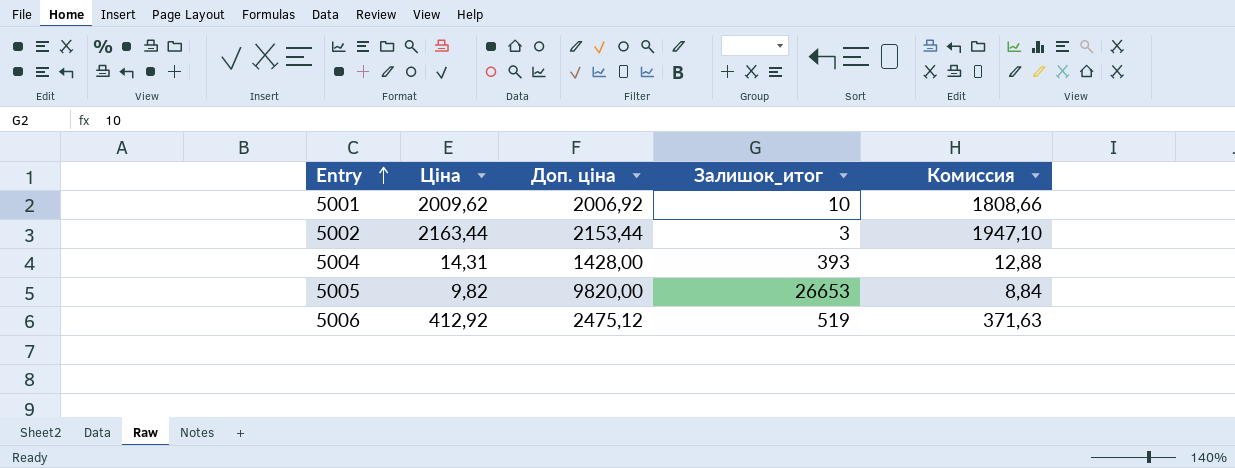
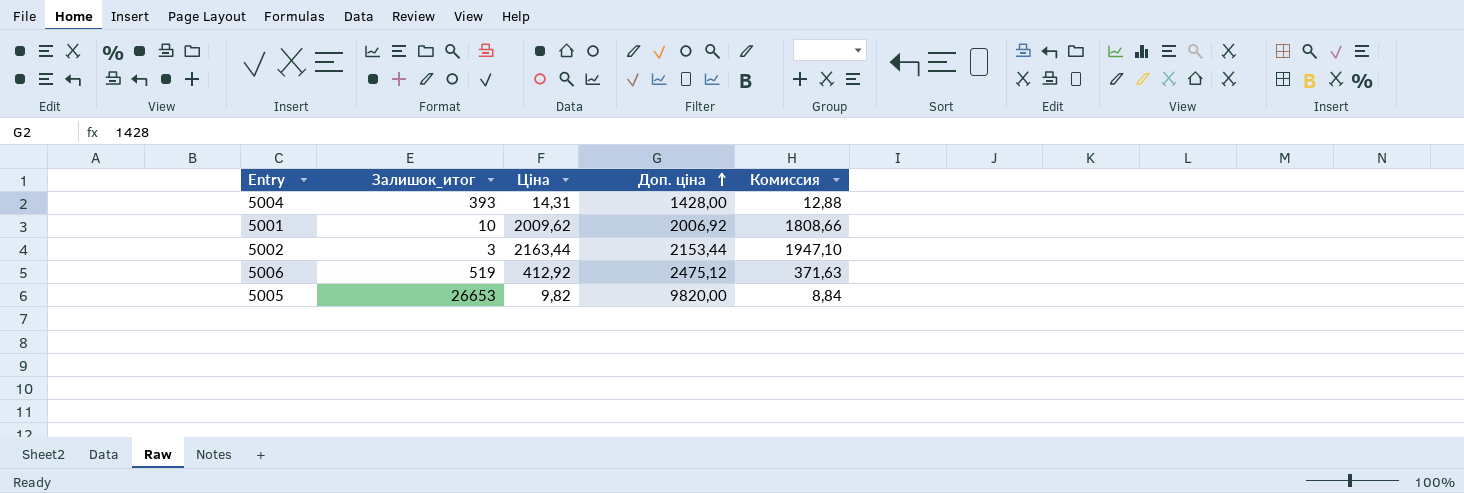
row order: Entry ascending -> Доп. ціна ascending
column Залишок_итог | position: 4 -> 2

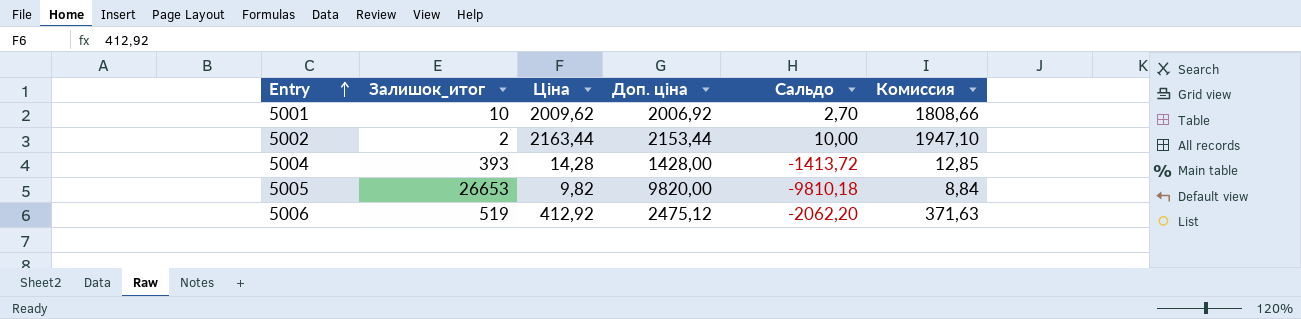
row order: Доп. ціна ascending -> Entry ascending
column Сальдо | formula: none -> [Ціна] - [Доп. ціна]
5002 | Залишок_итог: 3 -> 2
5004 | Ціна: 14,31 -> 14,28
5004 | Комиссия: 12,88 -> 12,85

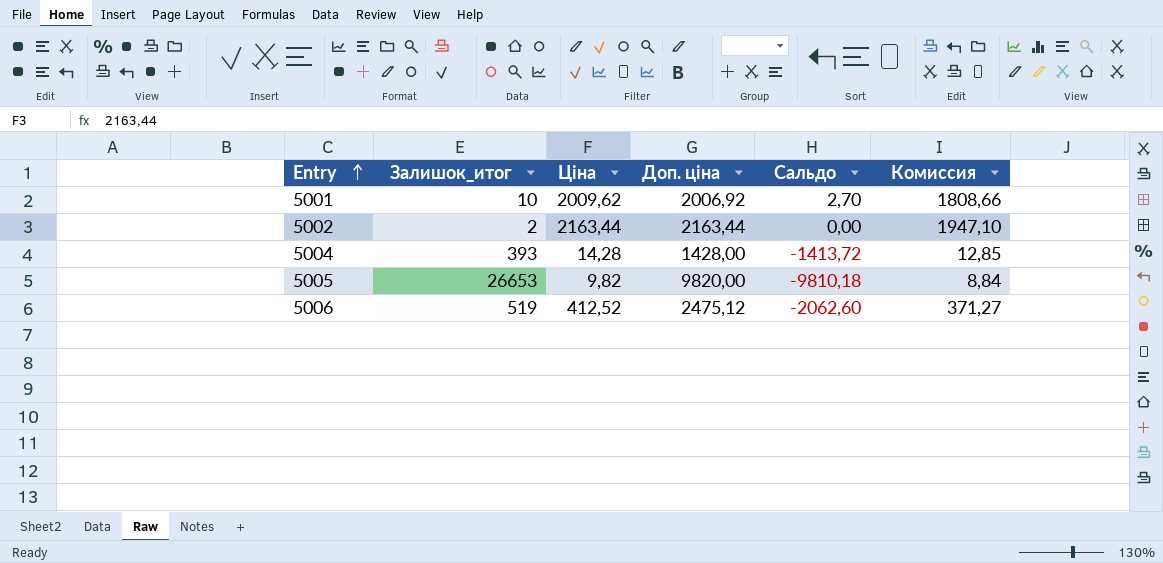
5002 | Доп. ціна: 2153,44 -> 2163,44
5002 | Сальдо: 10,00 -> 0,00
5006 | Ціна: 412,92 -> 412,52
5006 | Сальдо: -2062,20 -> -2062,60
5006 | Комиссия: 371,63 -> 371,27

